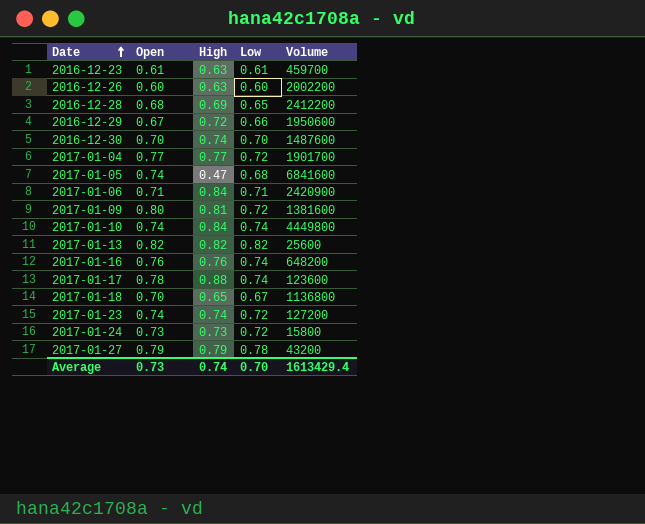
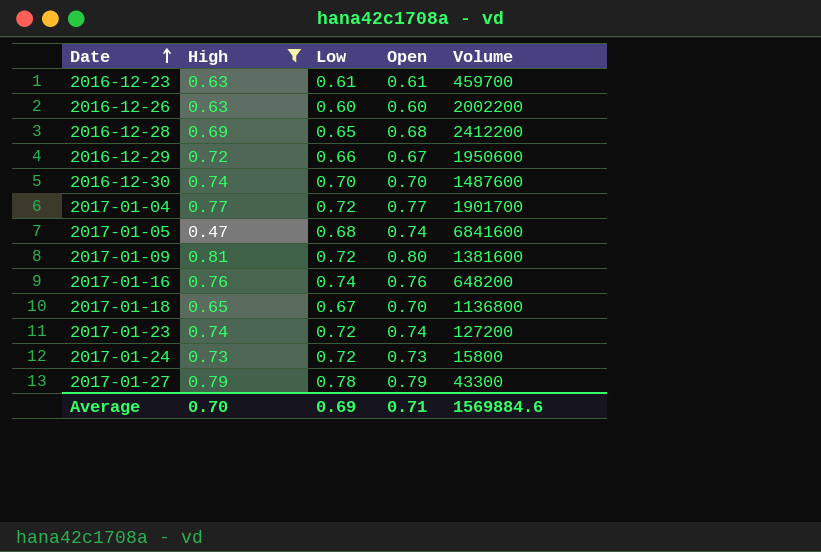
filter: none -> High <= 0.81
column Open | position: 2 -> 4
2017-01-27 | Volume: 43200 -> 43300
Average | High: 0.74 -> 0.70
Average | Low: 0.70 -> 0.69
Average | Open: 0.73 -> 0.71
Average | Volume: 1613429.4 -> 1569884.6

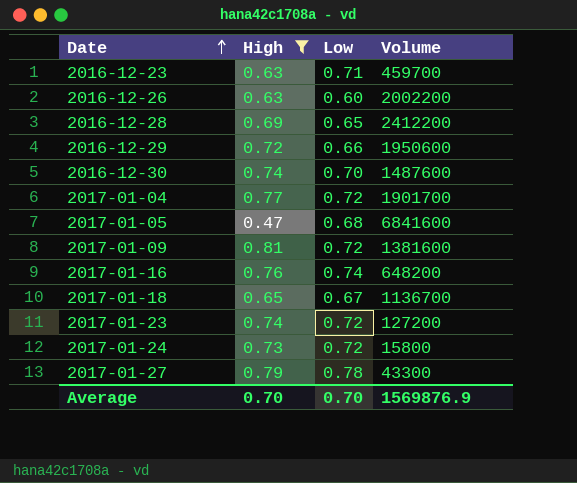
column Open | position: 4 -> none
2016-12-23 | Low: 0.61 -> 0.71
2017-01-18 | Volume: 1136800 -> 1136700
Average | Low: 0.69 -> 0.70
Average | Volume: 1569884.6 -> 1569876.9

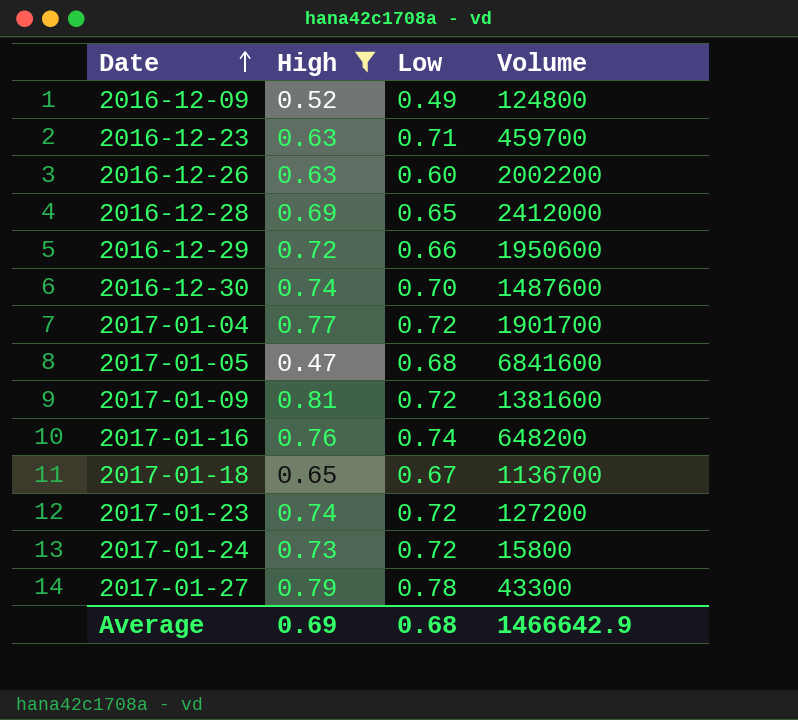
row 2016-12-09: none -> 0.52 | 0.49 | 124800
2016-12-28 | Volume: 2412200 -> 2412000
Average | High: 0.70 -> 0.69
Average | Low: 0.70 -> 0.68
Average | Volume: 1569876.9 -> 1466642.9

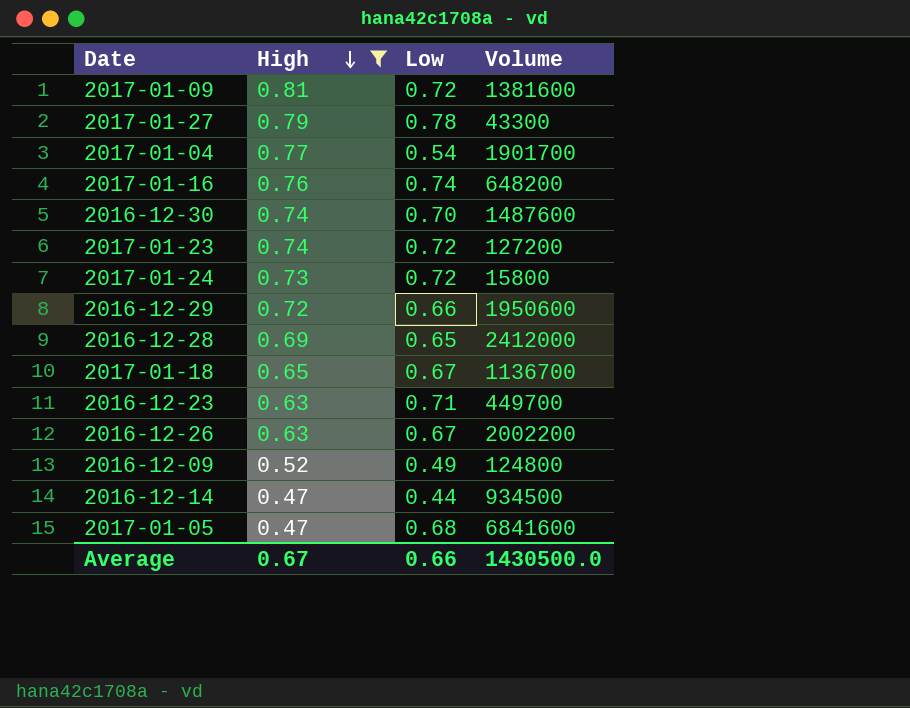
row order: Date ascending -> High descending
2017-01-04 | Low: 0.72 -> 0.54
2016-12-23 | Volume: 459700 -> 449700
2016-12-26 | Low: 0.60 -> 0.67
row 2016-12-14: none -> 0.47 | 0.44 | 934500
Average | High: 0.69 -> 0.67
Average | Low: 0.68 -> 0.66
Average | Volume: 1466642.9 -> 1430500.0

